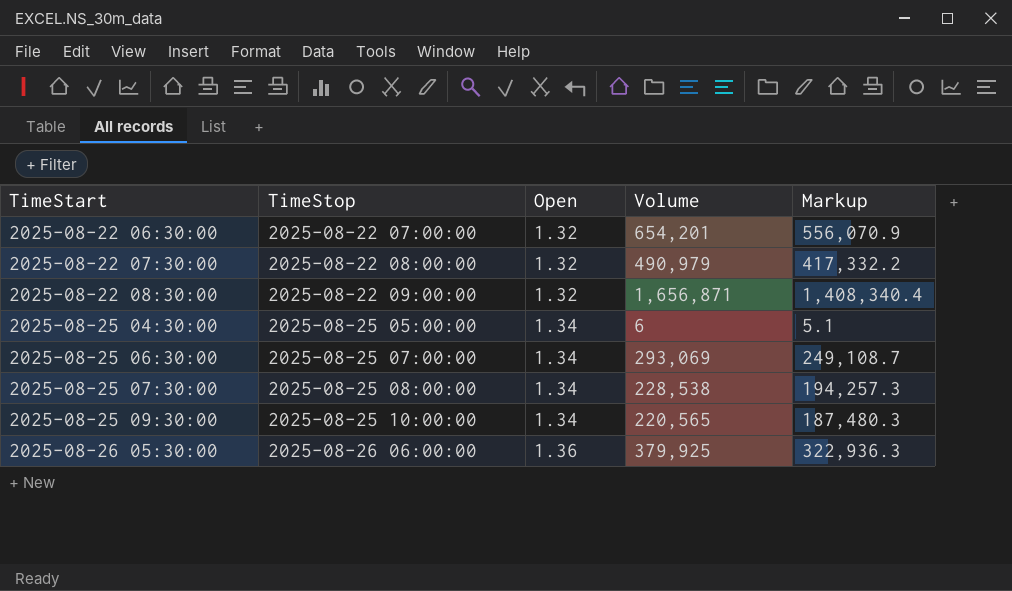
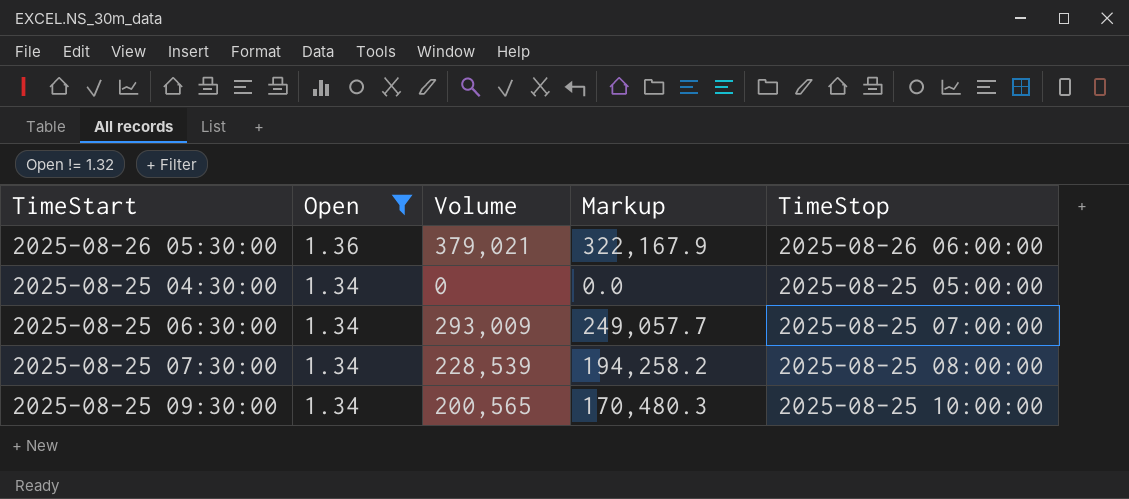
filter: none -> Open != 1.32
row order: TimeStart ascending -> Open descending
column TimeStop | position: 2 -> 5
2025-08-26 05:30:00 | Volume: 379,925 -> 379,021
2025-08-26 05:30:00 | Markup: 322,936.3 -> 322,167.9
2025-08-25 04:30:00 | Volume: 6 -> 0
2025-08-25 04:30:00 | Markup: 5.1 -> 0.0
2025-08-25 06:30:00 | Volume: 293,069 -> 293,009
2025-08-25 06:30:00 | Markup: 249,108.7 -> 249,057.7
2025-08-25 07:30:00 | Volume: 228,538 -> 228,539
2025-08-25 07:30:00 | Markup: 194,257.3 -> 194,258.2
2025-08-25 09:30:00 | Volume: 220,565 -> 200,565
2025-08-25 09:30:00 | Markup: 187,480.3 -> 170,480.3

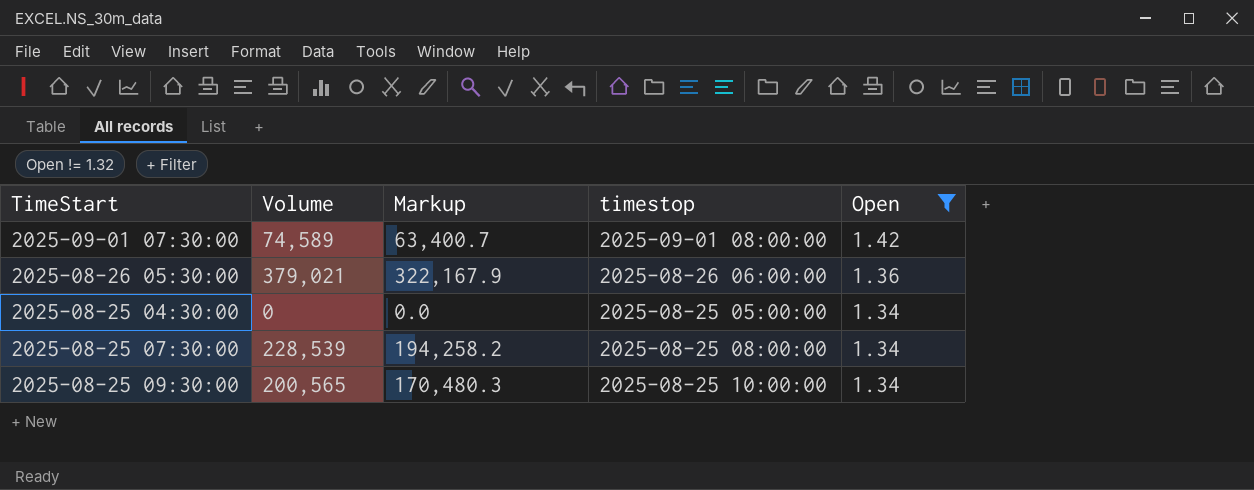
column name: TimeStop -> timestop
column Open | position: 2 -> 5
row 2025-08-25 06:30:00: 1.34 | 293,009 | 249,057.7 | 2025-08-25 07:00:00 -> none
row 2025-09-01 07:30:00: none -> 74,589 | 63,400.7 | 2025-09-01 08:00:00 | 1.42

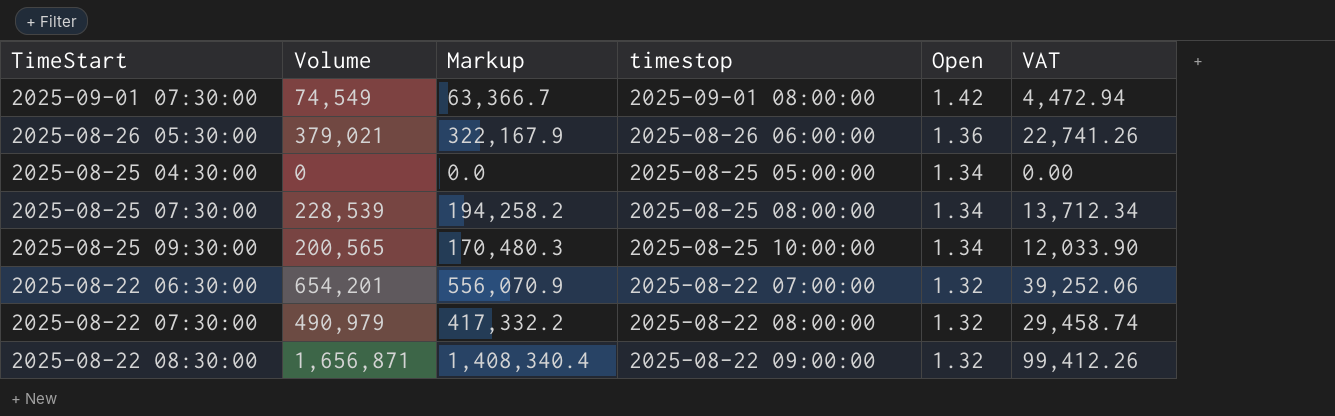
filter: Open != 1.32 -> none
column VAT | formula: none -> [Volume] * 0.06
2025-09-01 07:30:00 | Volume: 74,589 -> 74,549
2025-09-01 07:30:00 | Markup: 63,400.7 -> 63,366.7

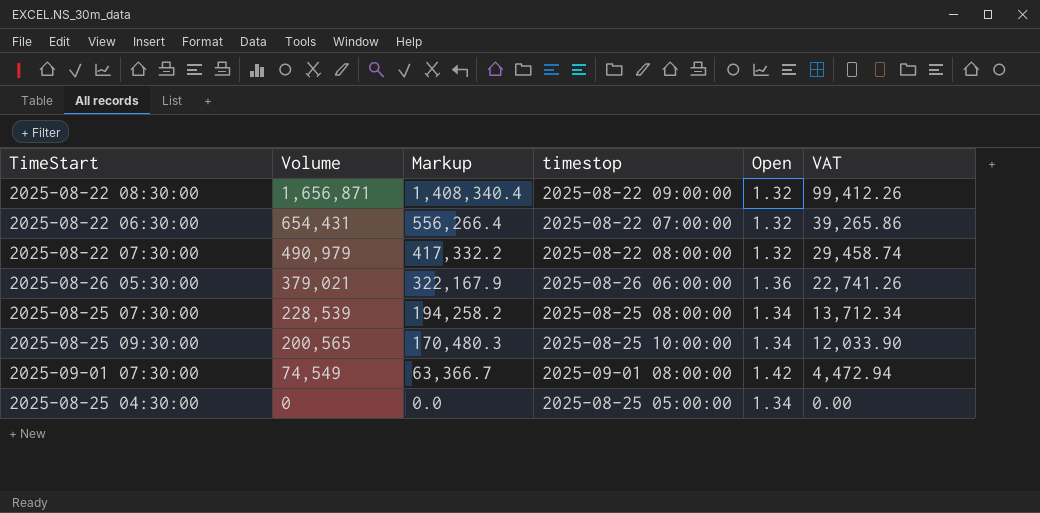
row order: Open descending -> Volume descending
2025-08-22 06:30:00 | Volume: 654,201 -> 654,431
2025-08-22 06:30:00 | Markup: 556,070.9 -> 556,266.4
2025-08-22 06:30:00 | VAT: 39,252.06 -> 39,265.86

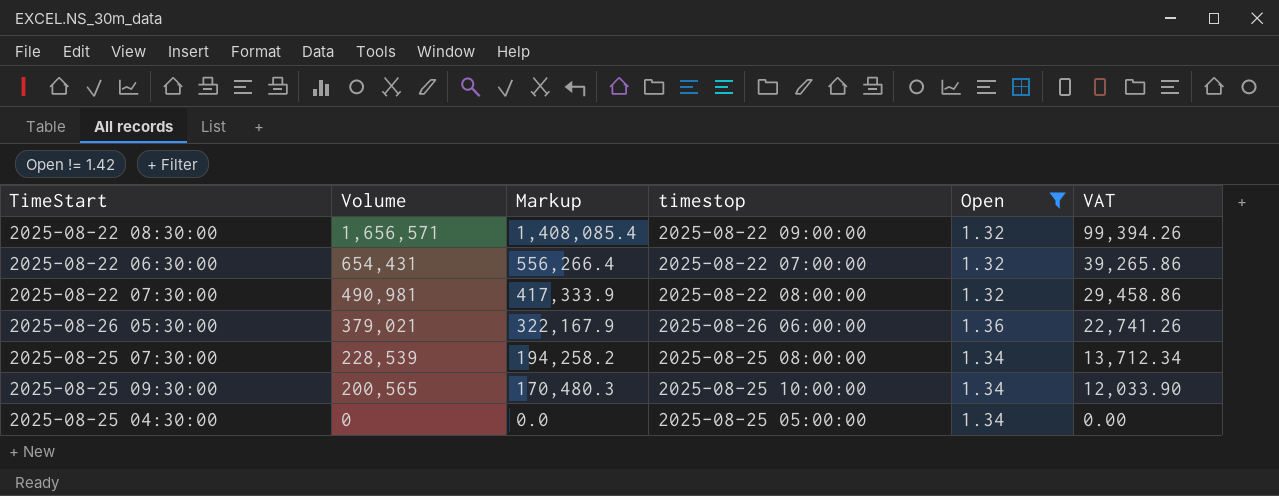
filter: none -> Open != 1.42
2025-08-22 08:30:00 | Volume: 1,656,871 -> 1,656,571
2025-08-22 08:30:00 | Markup: 1,408,340.4 -> 1,408,085.4
2025-08-22 08:30:00 | VAT: 99,412.26 -> 99,394.26
2025-08-22 07:30:00 | Volume: 490,979 -> 490,981
2025-08-22 07:30:00 | Markup: 417,332.2 -> 417,333.9
2025-08-22 07:30:00 | VAT: 29,458.74 -> 29,458.86

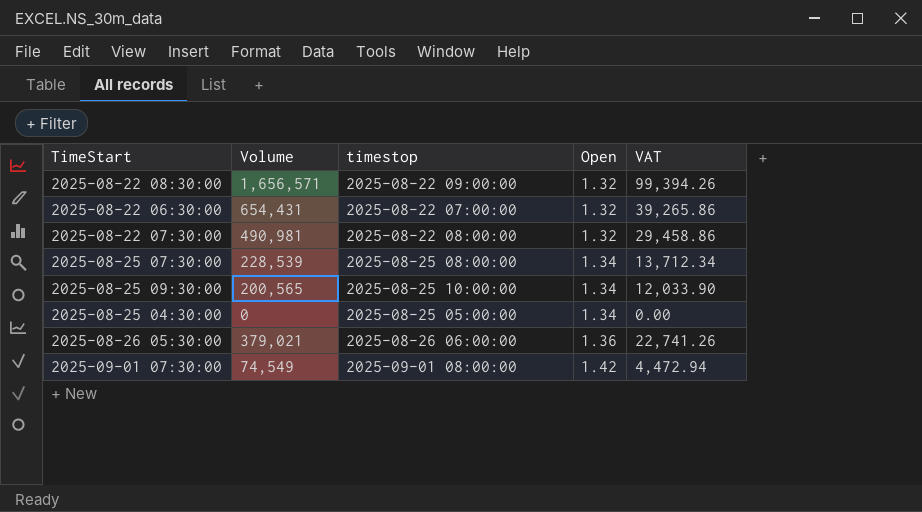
filter: Open != 1.42 -> none
row order: Volume descending -> Open ascending
column Markup | formula: [Volume] * 0.85 -> none

